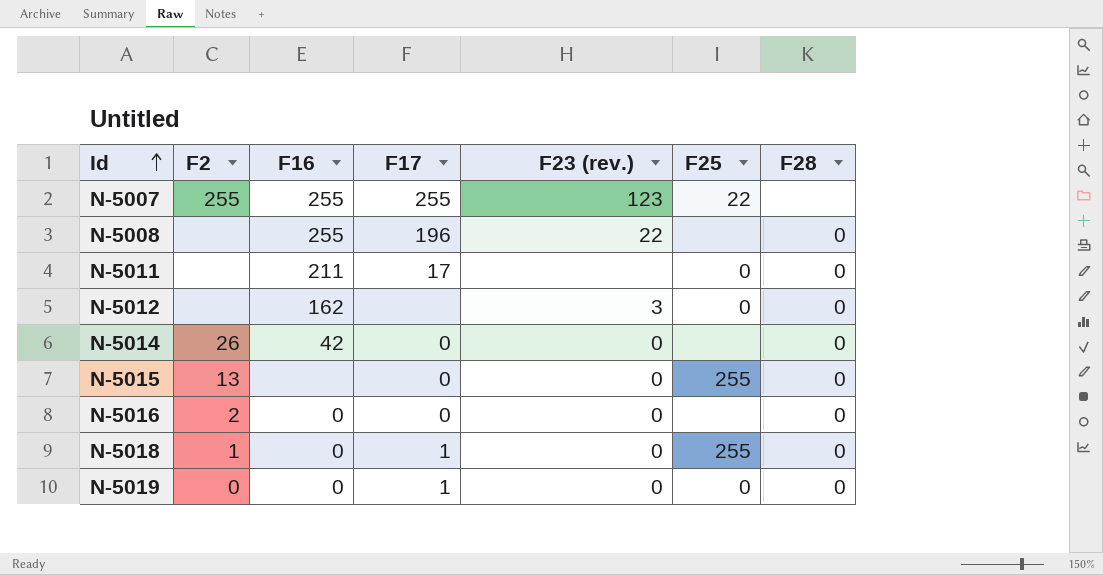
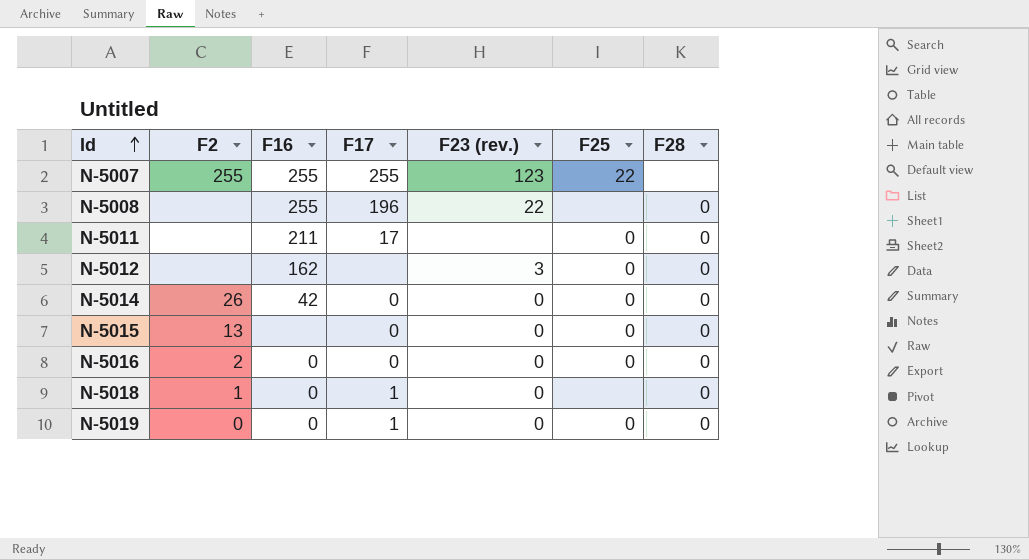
N-5014 | F25: none -> 0
N-5015 | F25: 255 -> 0
N-5016 | F25: none -> 0
N-5018 | F25: 255 -> none

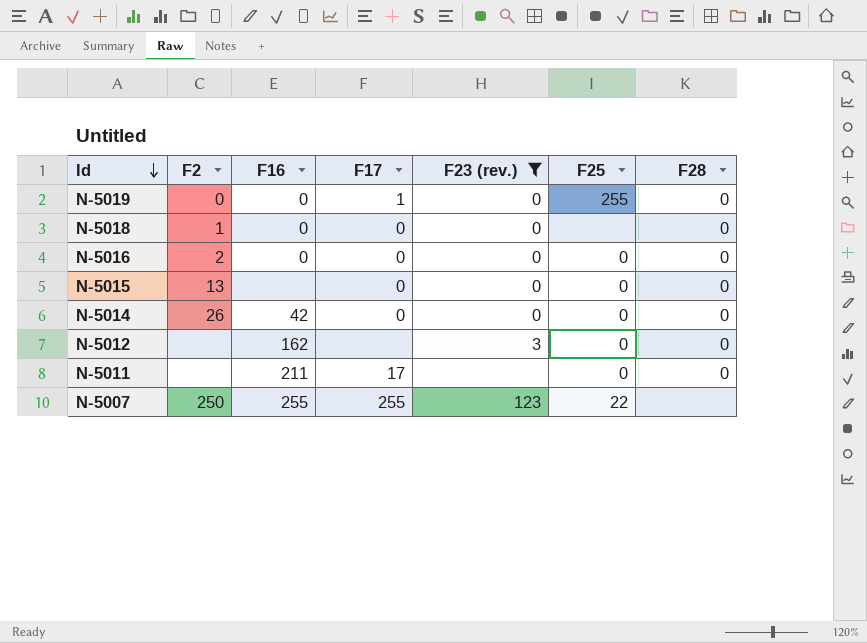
filter: none -> F23 (rev.) != 22
row order: Id ascending -> Id descending
N-5019 | F25: 0 -> 255
N-5018 | F17: 1 -> 0
N-5007 | F2: 255 -> 250

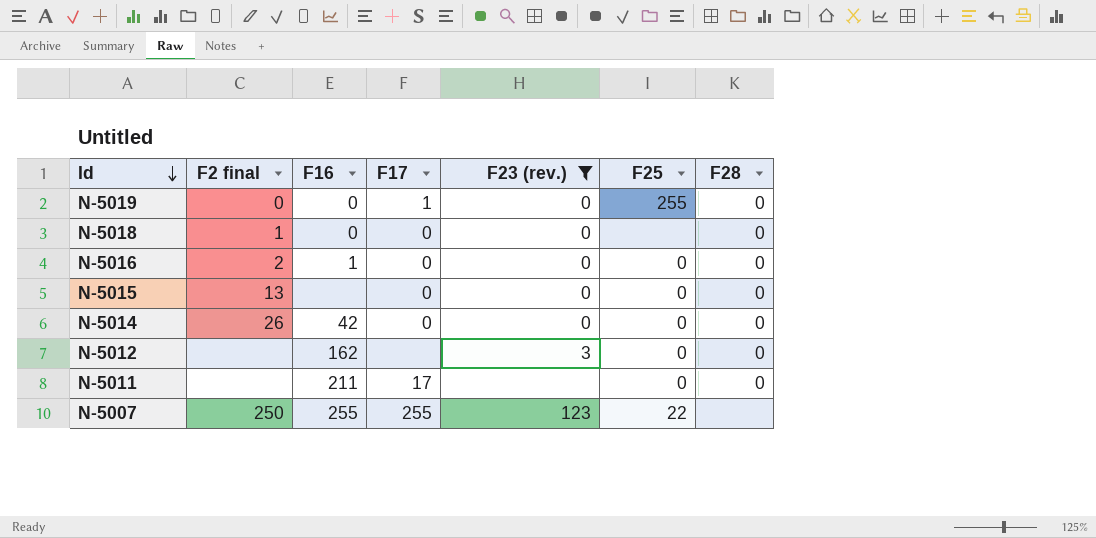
column name: F2 -> F2 final
N-5016 | F16: 0 -> 1

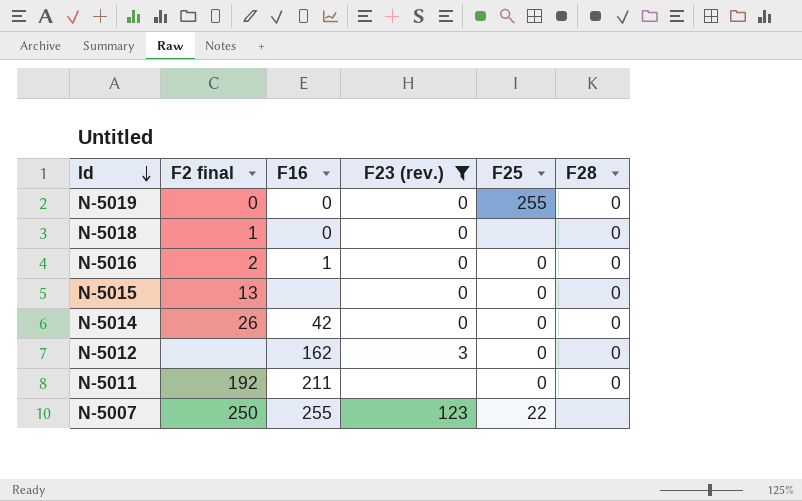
column F17 | position: 4 -> none
N-5011 | F2 final: none -> 192

